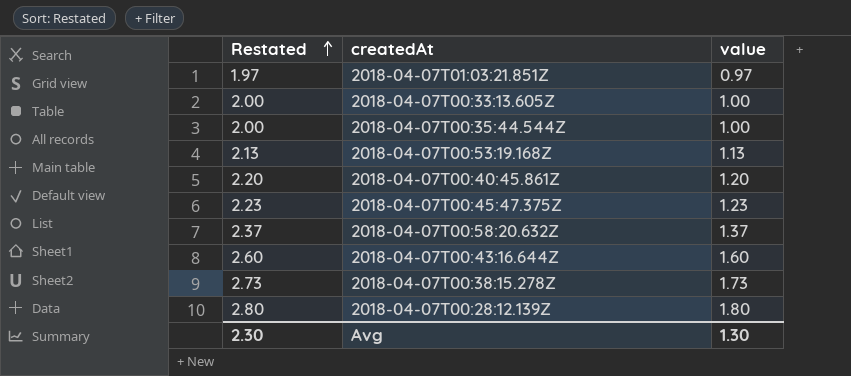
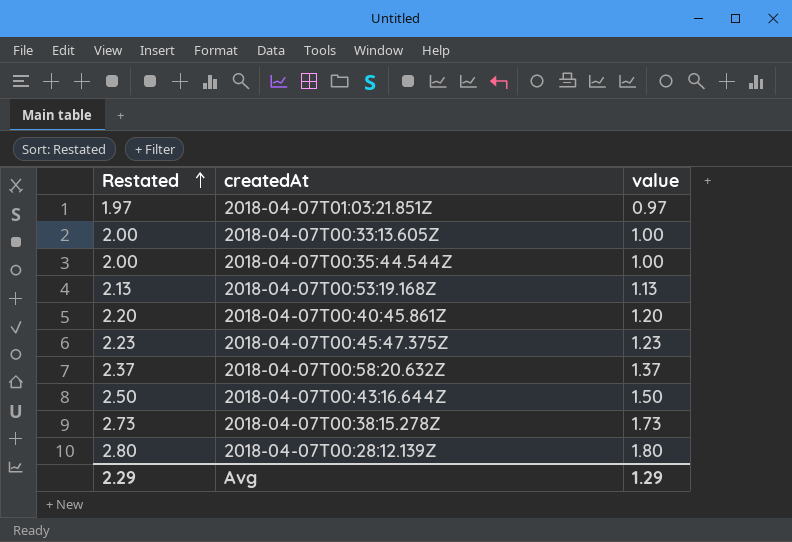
2018-04-07T00:43:16.644Z | Restated: 2.60 -> 2.50
2018-04-07T00:43:16.644Z | value: 1.60 -> 1.50
Avg | Restated: 2.30 -> 2.29
Avg | value: 1.30 -> 1.29

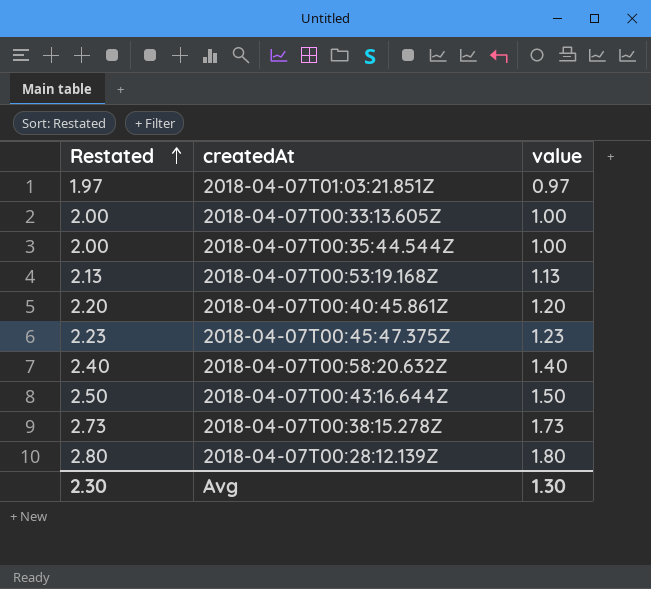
2018-04-07T00:58:20.632Z | Restated: 2.37 -> 2.40
2018-04-07T00:58:20.632Z | value: 1.37 -> 1.40
Avg | Restated: 2.29 -> 2.30
Avg | value: 1.29 -> 1.30

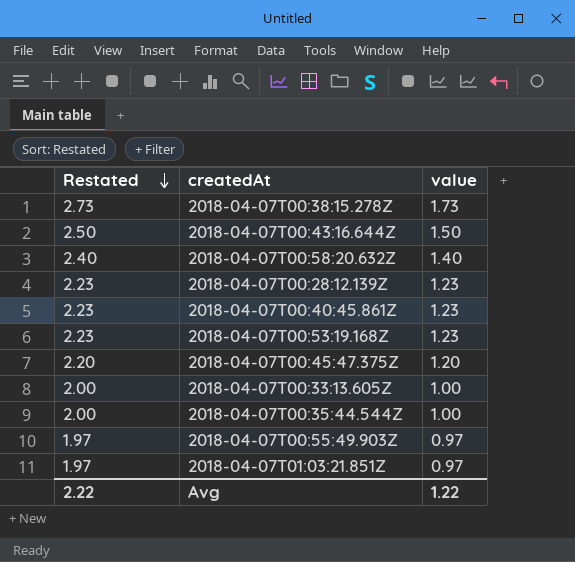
row order: Restated ascending -> Restated descending
2018-04-07T00:28:12.139Z | Restated: 2.80 -> 2.23
2018-04-07T00:28:12.139Z | value: 1.80 -> 1.23
2018-04-07T00:40:45.861Z | Restated: 2.20 -> 2.23
2018-04-07T00:40:45.861Z | value: 1.20 -> 1.23
2018-04-07T00:53:19.168Z | Restated: 2.13 -> 2.23
2018-04-07T00:53:19.168Z | value: 1.13 -> 1.23
2018-04-07T00:45:47.375Z | Restated: 2.23 -> 2.20
2018-04-07T00:45:47.375Z | value: 1.23 -> 1.20
row 2018-04-07T00:55:49.903Z: none -> 1.97 | 0.97
Avg | Restated: 2.30 -> 2.22
Avg | value: 1.30 -> 1.22

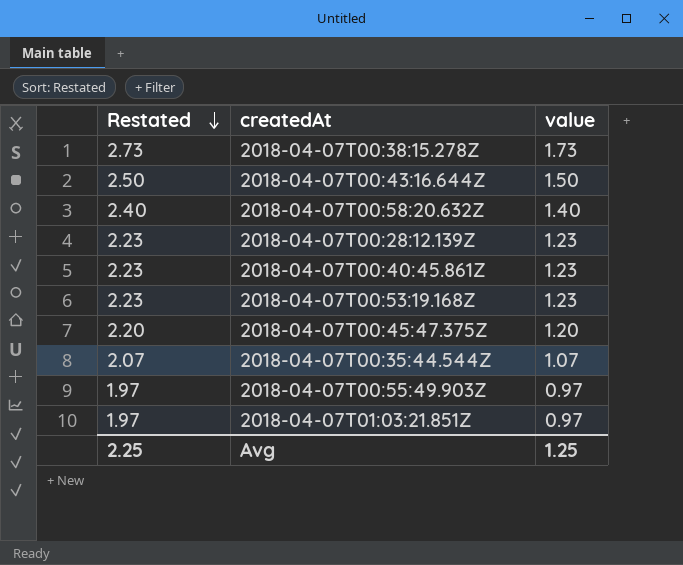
row 2018-04-07T00:33:13.605Z: 2.00 | 1.00 -> none
2018-04-07T00:35:44.544Z | Restated: 2.00 -> 2.07
2018-04-07T00:35:44.544Z | value: 1.00 -> 1.07
Avg | Restated: 2.22 -> 2.25
Avg | value: 1.22 -> 1.25

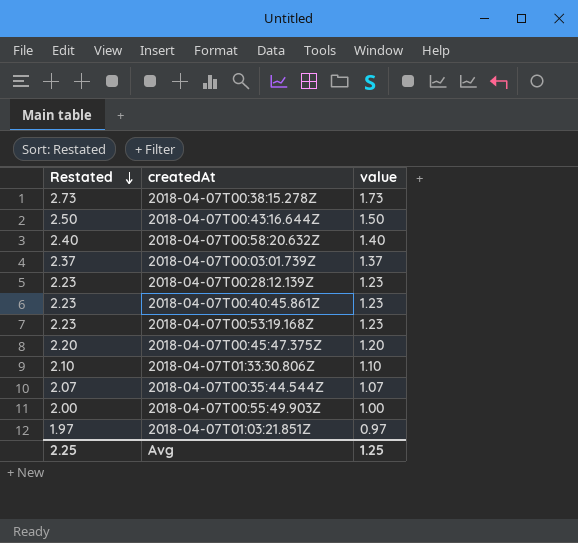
row 2018-04-07T00:03:01.739Z: none -> 2.37 | 1.37
row 2018-04-07T01:33:30.806Z: none -> 2.10 | 1.10
2018-04-07T00:55:49.903Z | Restated: 1.97 -> 2.00
2018-04-07T00:55:49.903Z | value: 0.97 -> 1.00

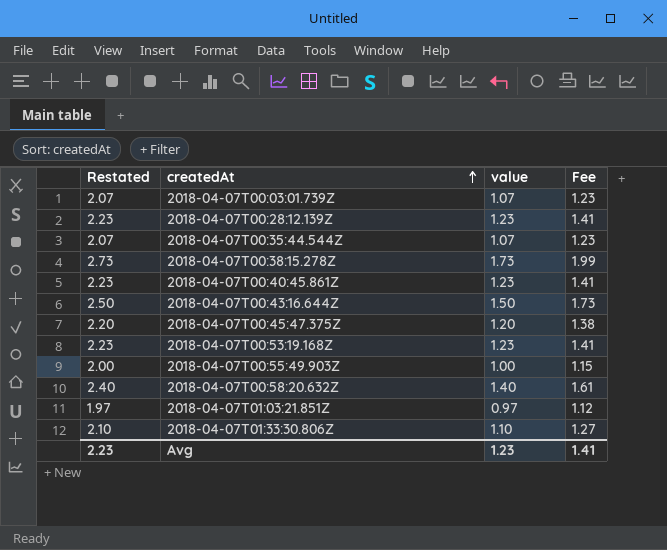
row order: Restated descending -> createdAt ascending
column Fee | formula: none -> [value] * 1.15
2018-04-07T00:03:01.739Z | Restated: 2.37 -> 2.07
2018-04-07T00:03:01.739Z | value: 1.37 -> 1.07
Avg | Restated: 2.25 -> 2.23
Avg | value: 1.25 -> 1.23

